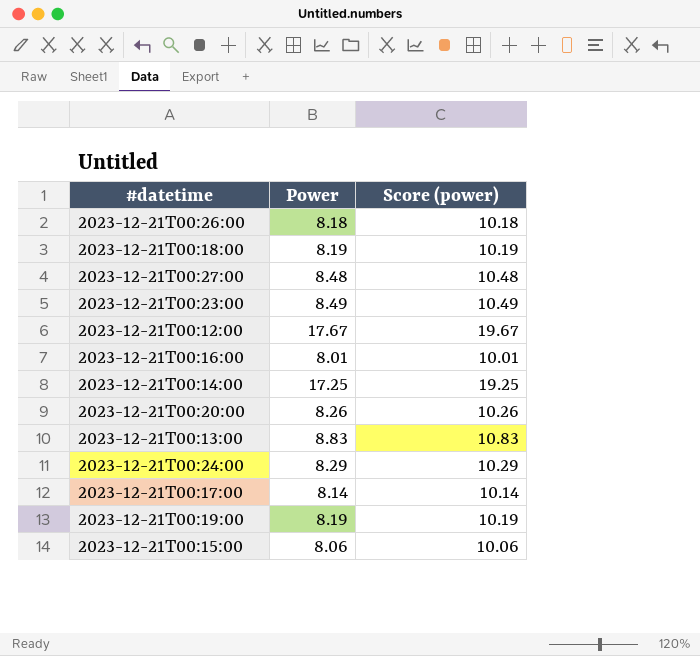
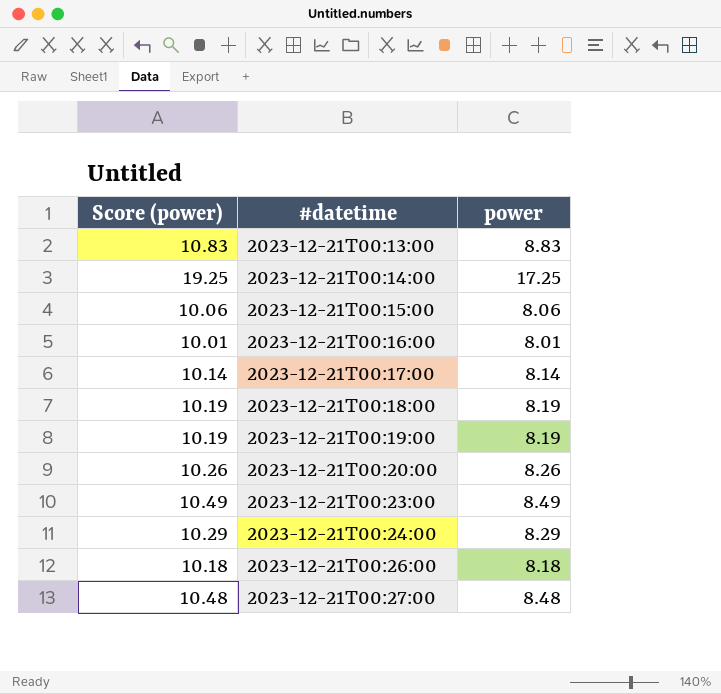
row order: none -> #datetime ascending
column Score (power) | position: 3 -> 1
column name: Power -> power
row 2023-12-21T00:12:00: 17.67 | 19.67 -> none

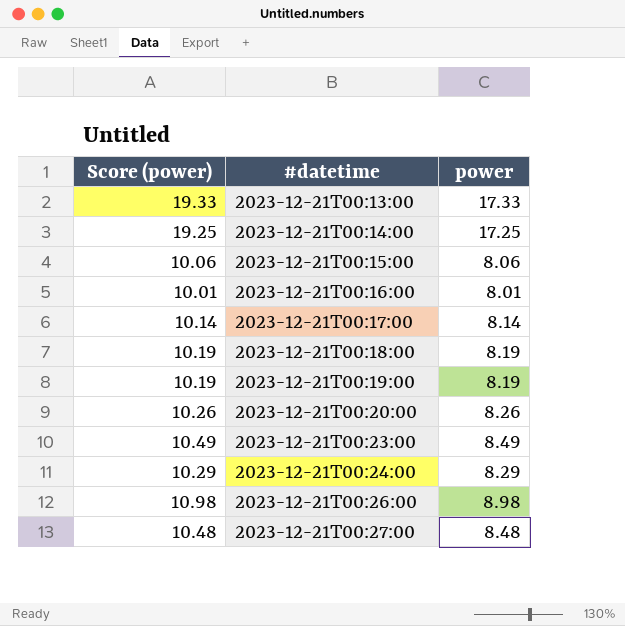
2023-12-21T00:13:00 | Score (power): 10.83 -> 19.33
2023-12-21T00:13:00 | power: 8.83 -> 17.33
2023-12-21T00:26:00 | Score (power): 10.18 -> 10.98
2023-12-21T00:26:00 | power: 8.18 -> 8.98

